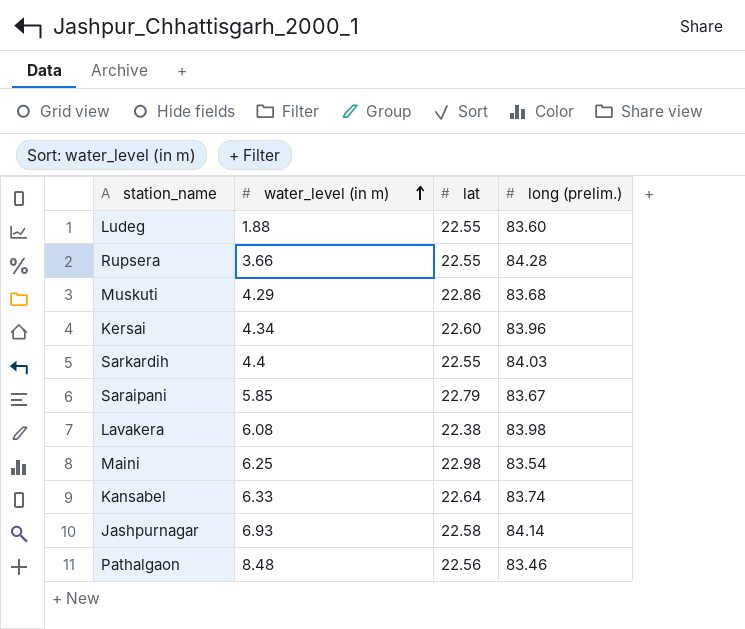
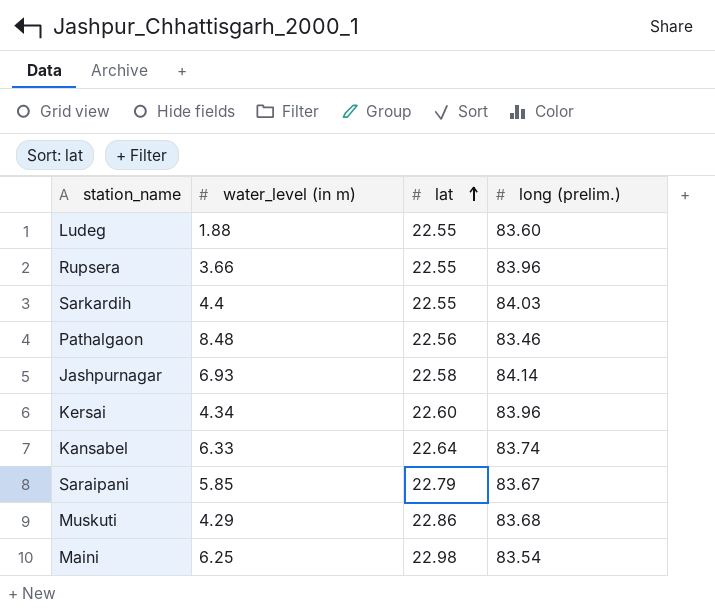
row order: water_level (in m) ascending -> lat ascending
row Lavakera: 6.08 | 22.38 | 83.98 -> none
Rupsera | long (prelim.): 84.28 -> 83.96

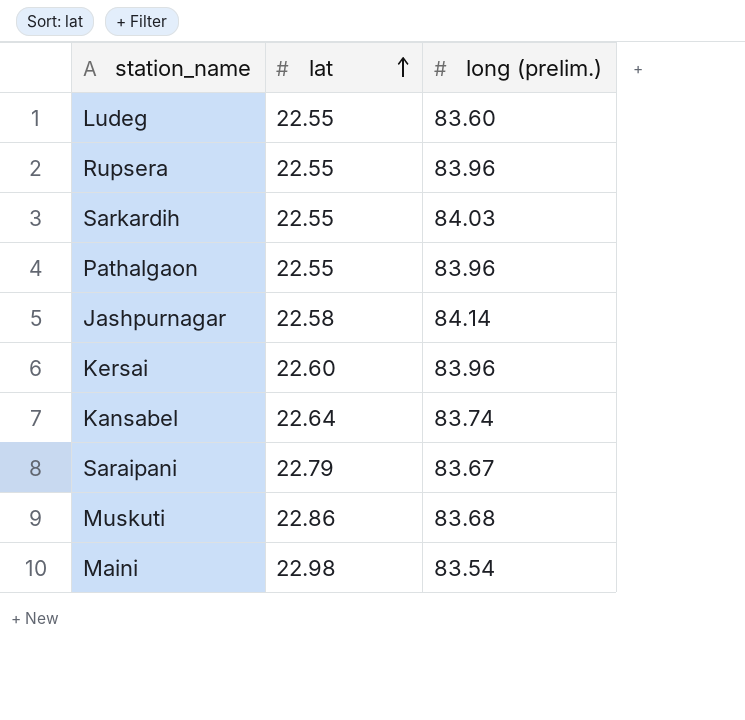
column water_level (in m) | position: 2 -> none
Pathalgaon | lat: 22.56 -> 22.55
Pathalgaon | long (prelim.): 83.46 -> 83.96

